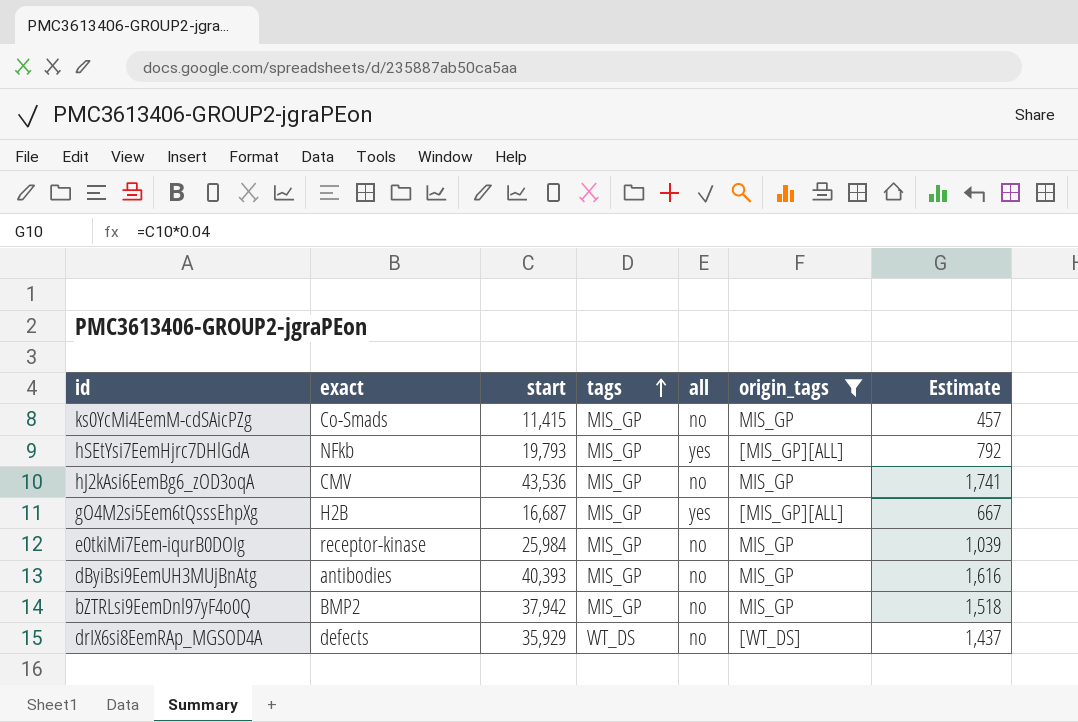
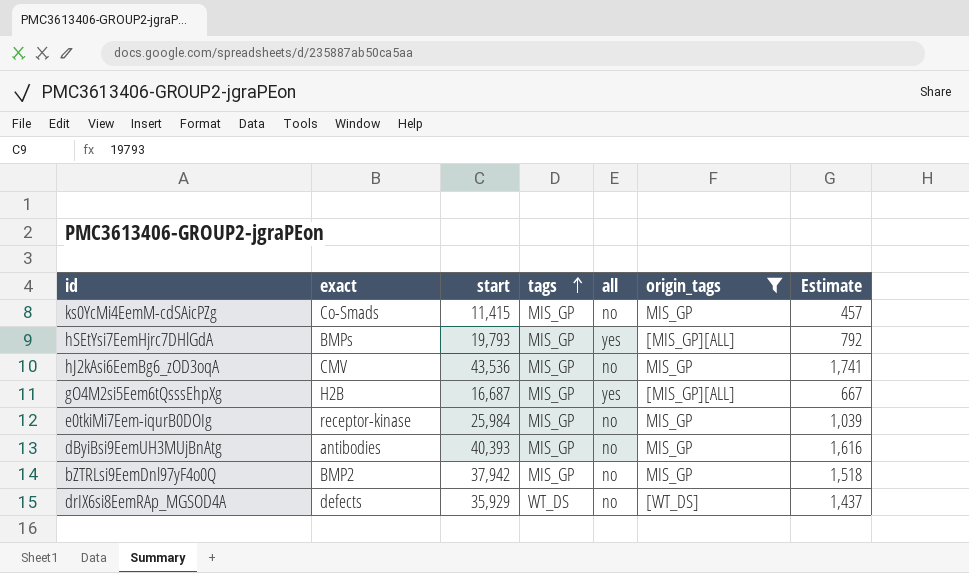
hSEtYsi7EemHjrc7DHlGdA | exact: NFkb -> BMPs

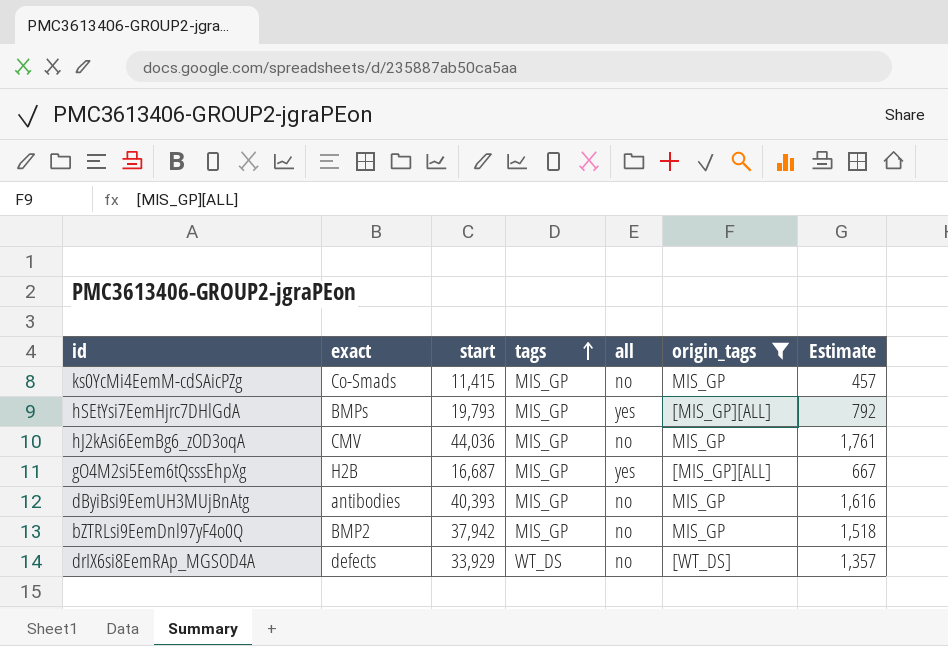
row e0tkiMi7Eem-iqurB0DOIg: receptor-kinase | 25,984 | MIS_GP | no | MIS_GP | 1,039 -> none
hJ2kAsi6EemBg6_zOD3oqA | start: 43,536 -> 44,036
hJ2kAsi6EemBg6_zOD3oqA | Estimate: 1,741 -> 1,761
drIX6si8EemRAp_MGSOD4A | start: 35,929 -> 33,929
drIX6si8EemRAp_MGSOD4A | Estimate: 1,437 -> 1,357

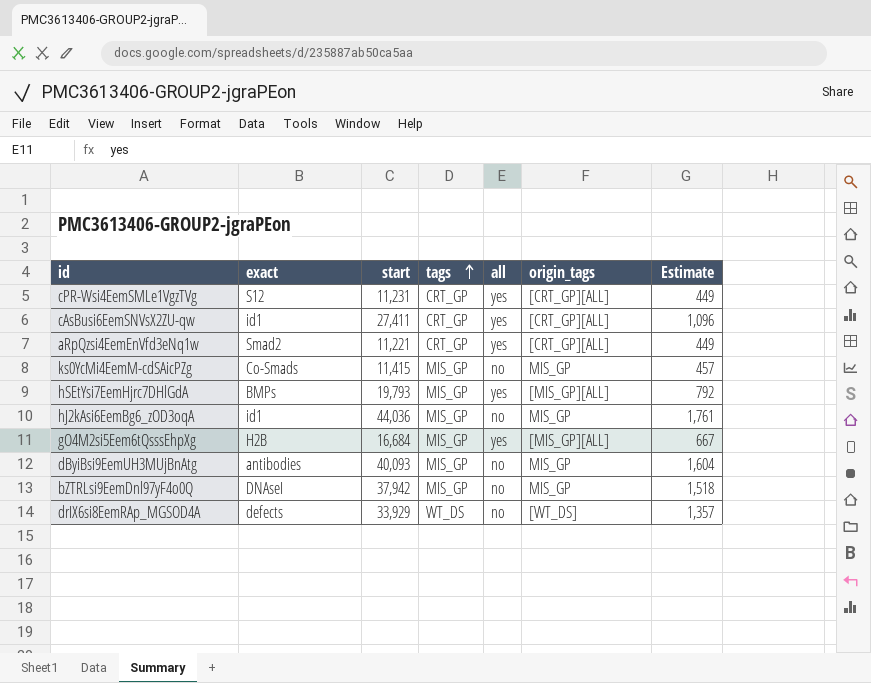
filter: origin_tags != [CRT_GP][ALL] -> none
hJ2kAsi6EemBg6_zOD3oqA | exact: CMV -> id1
gO4M2si5Eem6tQsssEhpXg | start: 16,687 -> 16,684
dByiBsi9EemUH3MUjBnAtg | start: 40,393 -> 40,093
dByiBsi9EemUH3MUjBnAtg | Estimate: 1,616 -> 1,604
bZTRLsi9EemDnl97yF4o0Q | exact: BMP2 -> DNAseI

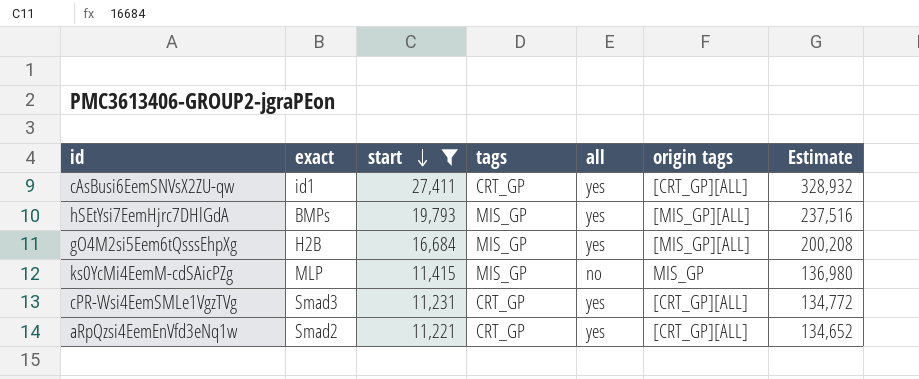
filter: none -> start <= 27,411
row order: tags ascending -> start descending
column name: origin_tags -> origin tags
column Estimate | formula: [start] * 0.04 -> [start] * 12
ks0YcMi4EemM-cdSAicPZg | exact: Co-Smads -> MLP
cPR-Wsi4EemSMLe1VgzTVg | exact: S12 -> Smad3

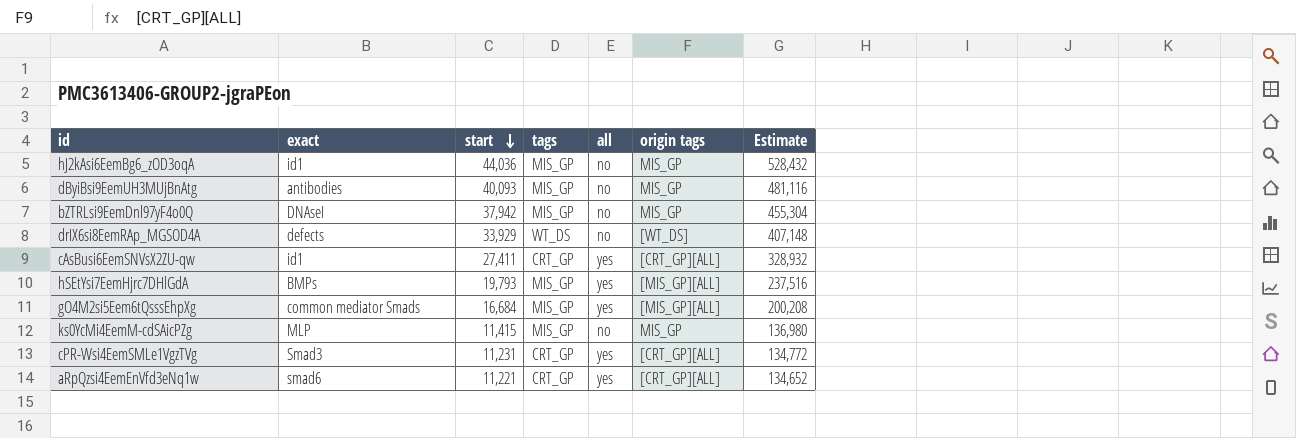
filter: start <= 27,411 -> none
gO4M2si5Eem6tQsssEhpXg | exact: H2B -> common mediator Smads
aRpQzsi4EemEnVfd3eNq1w | exact: Smad2 -> smad6

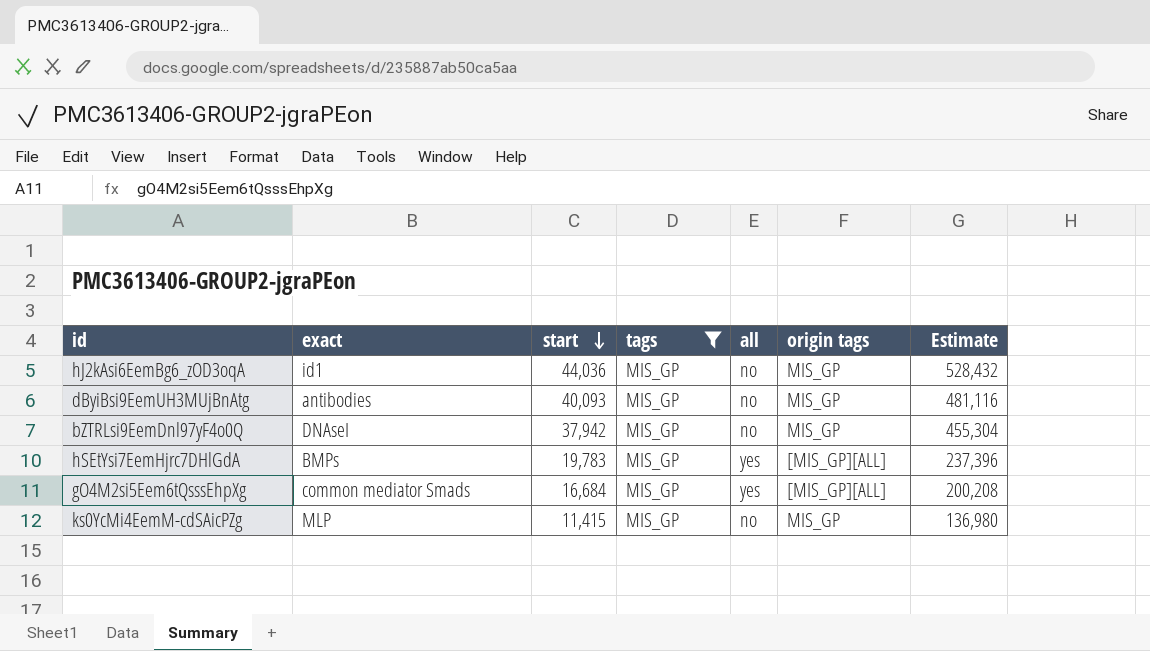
filter: none -> tags = MIS_GP
hSEtYsi7EemHjrc7DHlGdA | start: 19,793 -> 19,783
hSEtYsi7EemHjrc7DHlGdA | Estimate: 237,516 -> 237,396

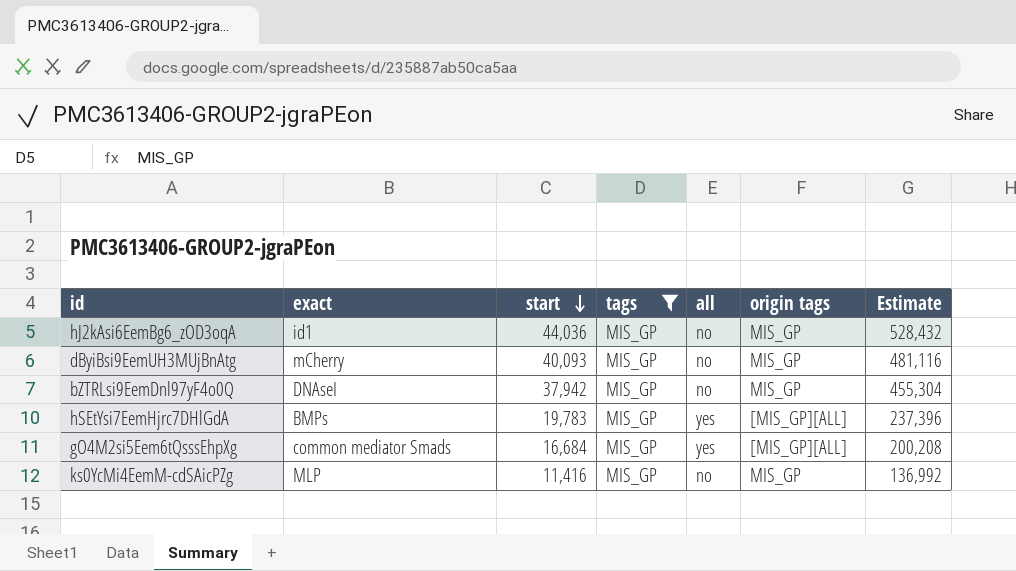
dByiBsi9EemUH3MUjBnAtg | exact: antibodies -> mCherry
ks0YcMi4EemM-cdSAicPZg | start: 11,415 -> 11,416
ks0YcMi4EemM-cdSAicPZg | Estimate: 136,980 -> 136,992

